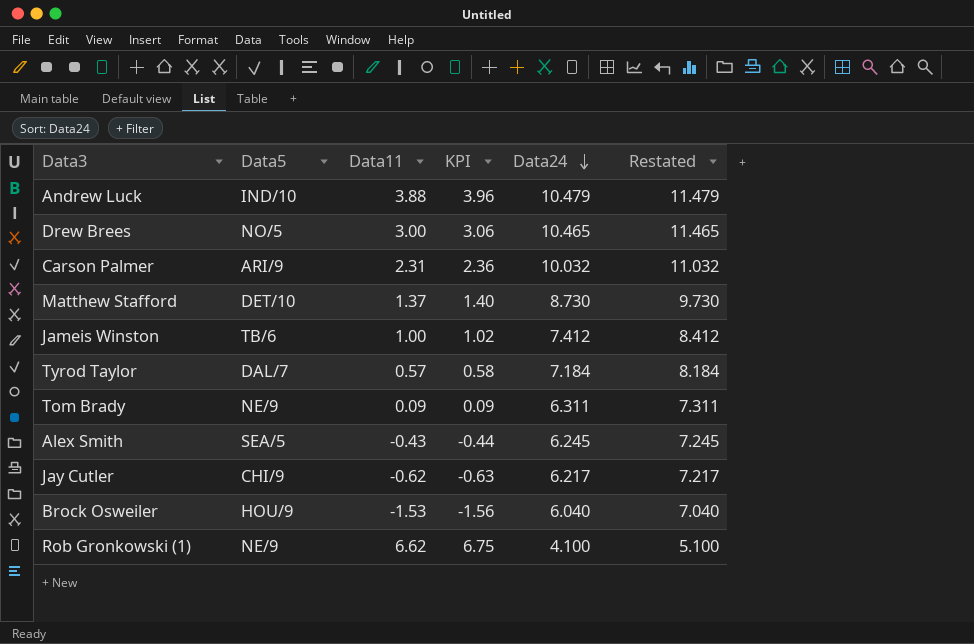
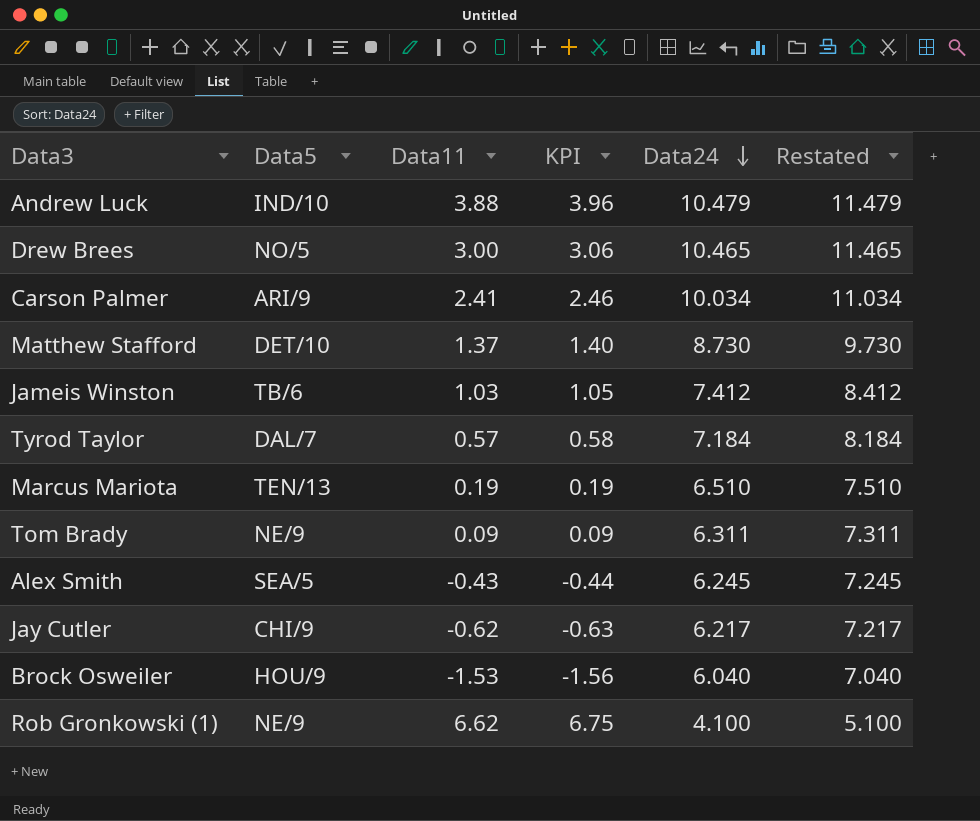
Carson Palmer | Data11: 2.31 -> 2.41
Carson Palmer | KPI: 2.36 -> 2.46
Carson Palmer | Data24: 10.032 -> 10.034
Carson Palmer | Restated: 11.032 -> 11.034
Jameis Winston | Data11: 1.00 -> 1.03
Jameis Winston | KPI: 1.02 -> 1.05
row Marcus Mariota: none -> TEN/13 | 0.19 | 0.19 | 6.510 | 7.510

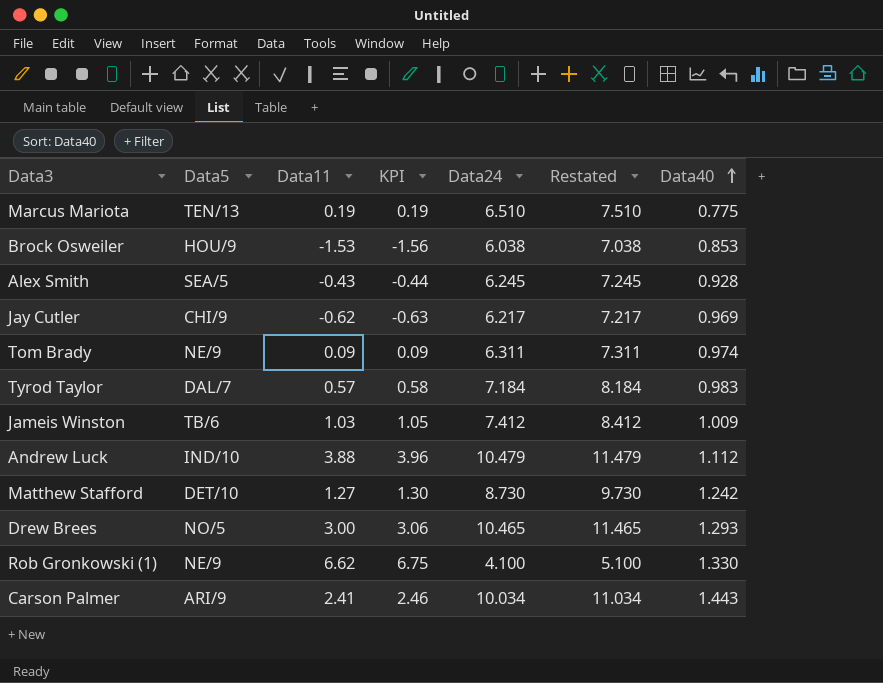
row order: Data24 descending -> Data40 ascending
column Data40 | position: none -> 7
Brock Osweiler | Data24: 6.040 -> 6.038
Brock Osweiler | Restated: 7.040 -> 7.038
Matthew Stafford | Data11: 1.37 -> 1.27
Matthew Stafford | KPI: 1.40 -> 1.30

